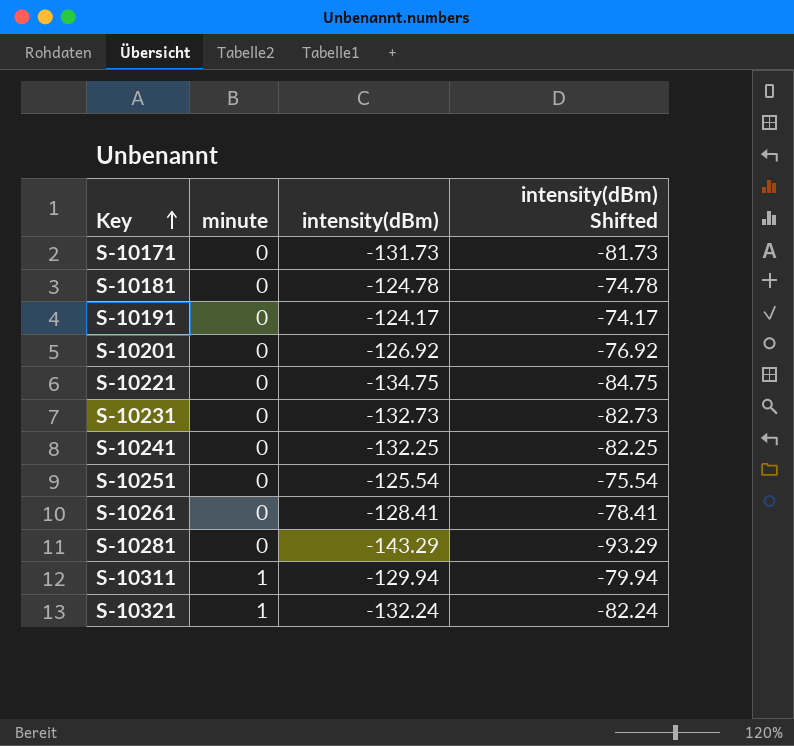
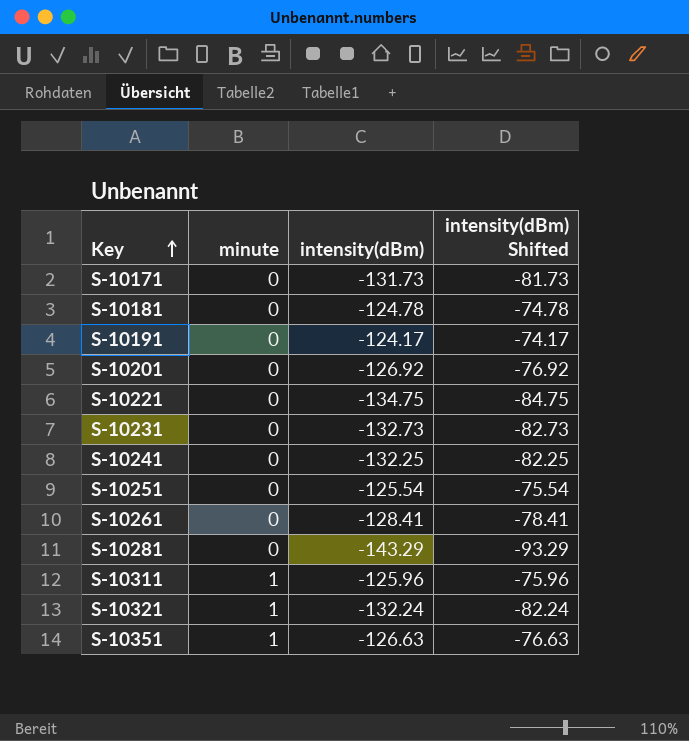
S-10311 | intensity(dBm): -129.94 -> -125.96
S-10311 | intensity(dBm) Shifted: -79.94 -> -75.96
row S-10351: none -> 1 | -126.63 | -76.63

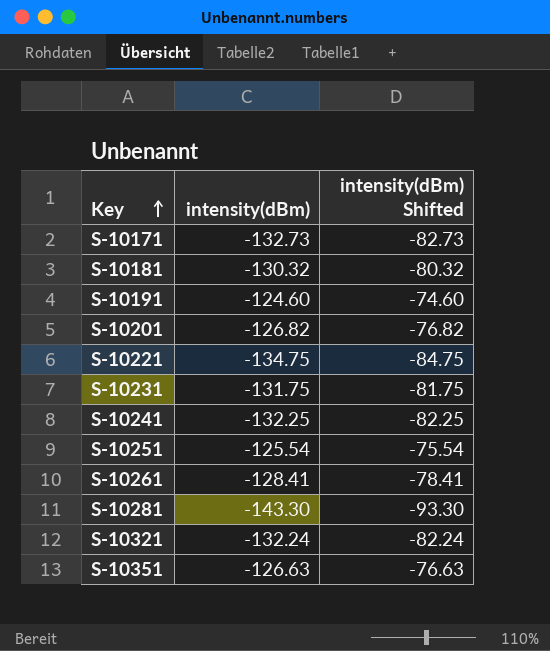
column minute | position: 2 -> none
row S-10311: 1 | -125.96 | -75.96 -> none
S-10171 | intensity(dBm): -131.73 -> -132.73
S-10171 | intensity(dBm) Shifted: -81.73 -> -82.73
S-10181 | intensity(dBm): -124.78 -> -130.32
S-10181 | intensity(dBm) Shifted: -74.78 -> -80.32
S-10191 | intensity(dBm): -124.17 -> -124.60
S-10191 | intensity(dBm) Shifted: -74.17 -> -74.60
S-10201 | intensity(dBm): -126.92 -> -126.82
S-10201 | intensity(dBm) Shifted: -76.92 -> -76.82
S-10231 | intensity(dBm): -132.73 -> -131.75
S-10231 | intensity(dBm) Shifted: -82.73 -> -81.75
S-10281 | intensity(dBm): -143.29 -> -143.30
S-10281 | intensity(dBm) Shifted: -93.29 -> -93.30

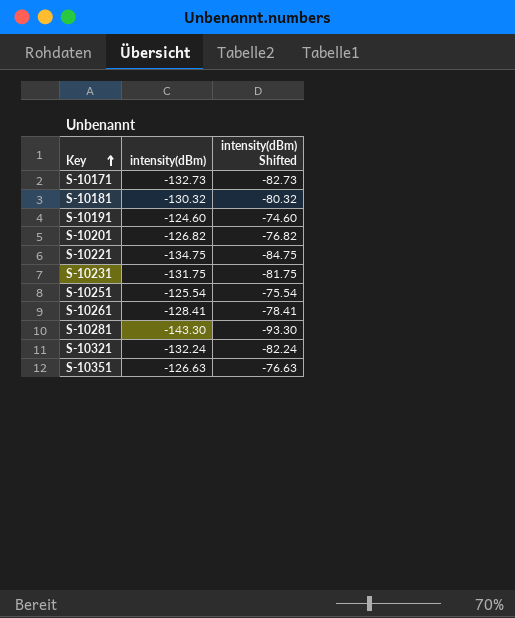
row S-10241: -132.25 | -82.25 -> none

